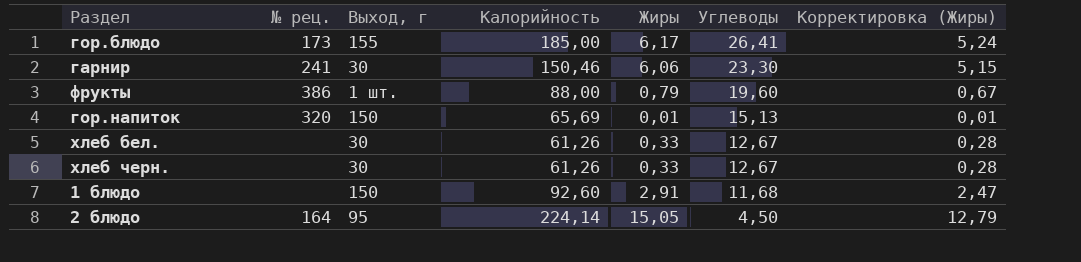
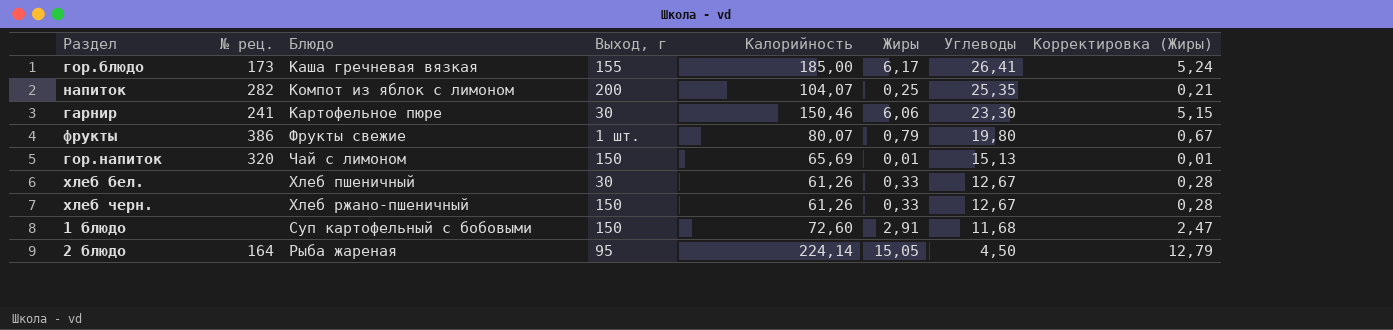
column Блюдо | position: none -> 3
row напиток: none -> 282 | Компот из яблок с лимоном | 200 | 104,07 | 0,25 | 25,35 | 0,21
фрукты | Калорийность: 88,00 -> 80,07
фрукты | Углеводы: 19,60 -> 19,80
хлеб черн. | Выход, г: 30 -> 150
1 блюдо | Калорийность: 92,60 -> 72,60

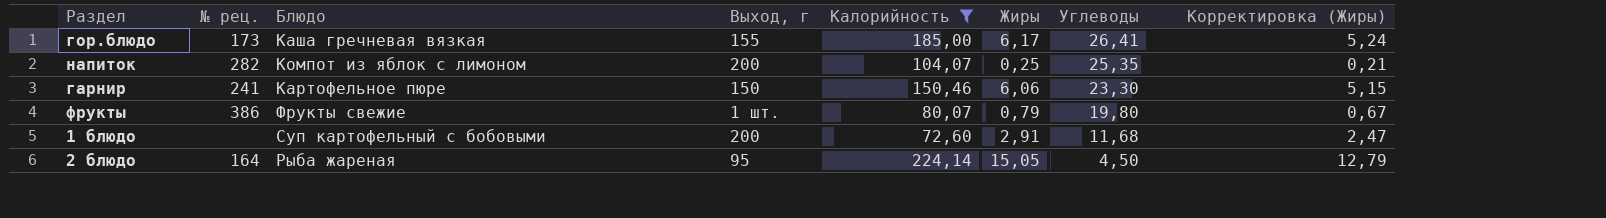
filter: none -> Калорийность >= 72,60
гарнир | Выход, г: 30 -> 150
1 блюдо | Выход, г: 150 -> 200

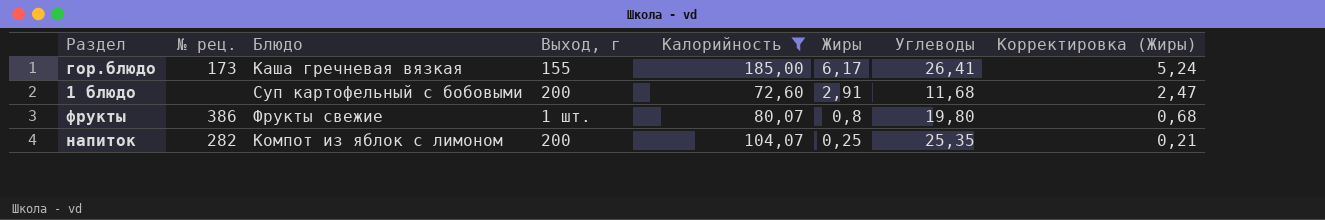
row order: Углеводы descending -> Жиры descending
row гарнир: 241 | Картофельное пюре | 150 | 150,46 | 6,06 | 23,30 | 5,15 -> none
row 2 блюдо: 164 | Рыба жареная | 95 | 224,14 | 15,05 | 4,50 | 12,79 -> none
фрукты | Жиры: 0,79 -> 0,8
фрукты | Корректировка (Жиры): 0,67 -> 0,68

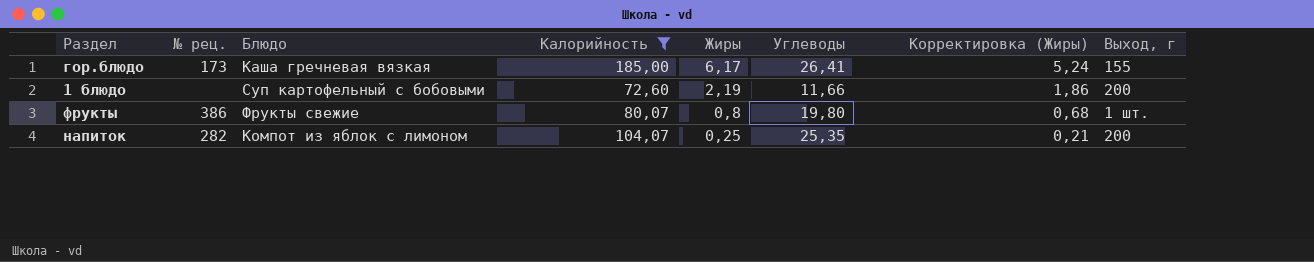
column Выход, г | position: 4 -> 8
1 блюдо | Жиры: 2,91 -> 2,19
1 блюдо | Углеводы: 11,68 -> 11,66
1 блюдо | Корректировка (Жиры): 2,47 -> 1,86

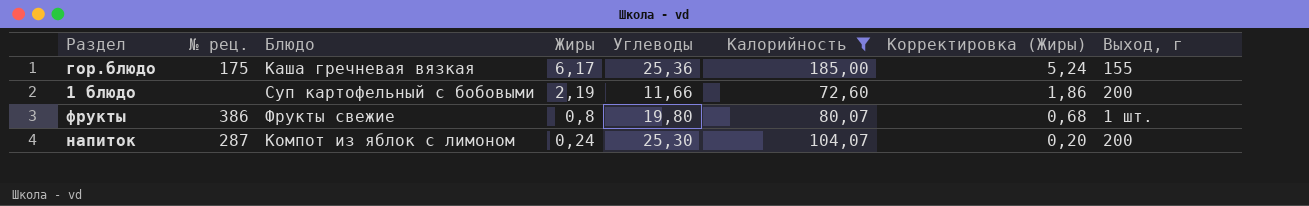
column Калорийность | position: 4 -> 6
гор.блюдо | № рец.: 173 -> 175
гор.блюдо | Углеводы: 26,41 -> 25,36
напиток | № рец.: 282 -> 287
напиток | Жиры: 0,25 -> 0,24
напиток | Углеводы: 25,35 -> 25,30
напиток | Корректировка (Жиры): 0,21 -> 0,20

